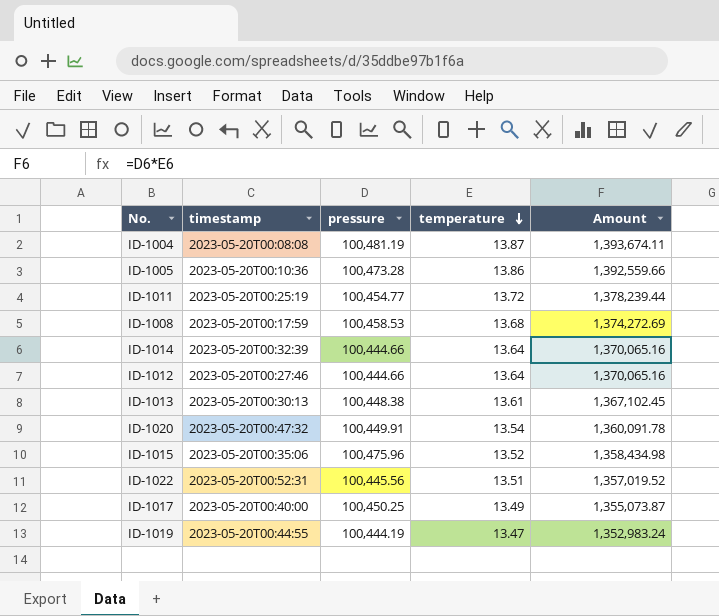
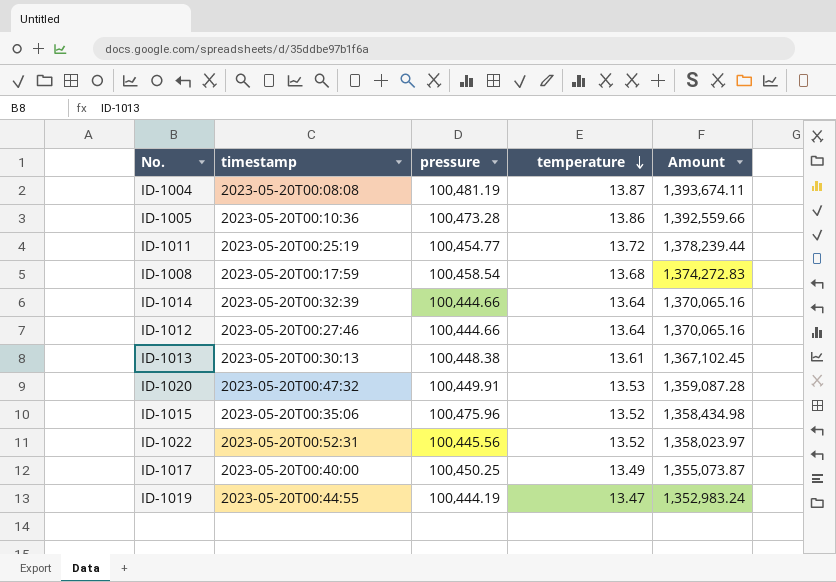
ID-1008 | pressure: 100,458.53 -> 100,458.54
ID-1008 | Amount: 1,374,272.69 -> 1,374,272.83
ID-1020 | temperature: 13.54 -> 13.53
ID-1020 | Amount: 1,360,091.78 -> 1,359,087.28
ID-1022 | temperature: 13.51 -> 13.52
ID-1022 | Amount: 1,357,019.52 -> 1,358,023.97

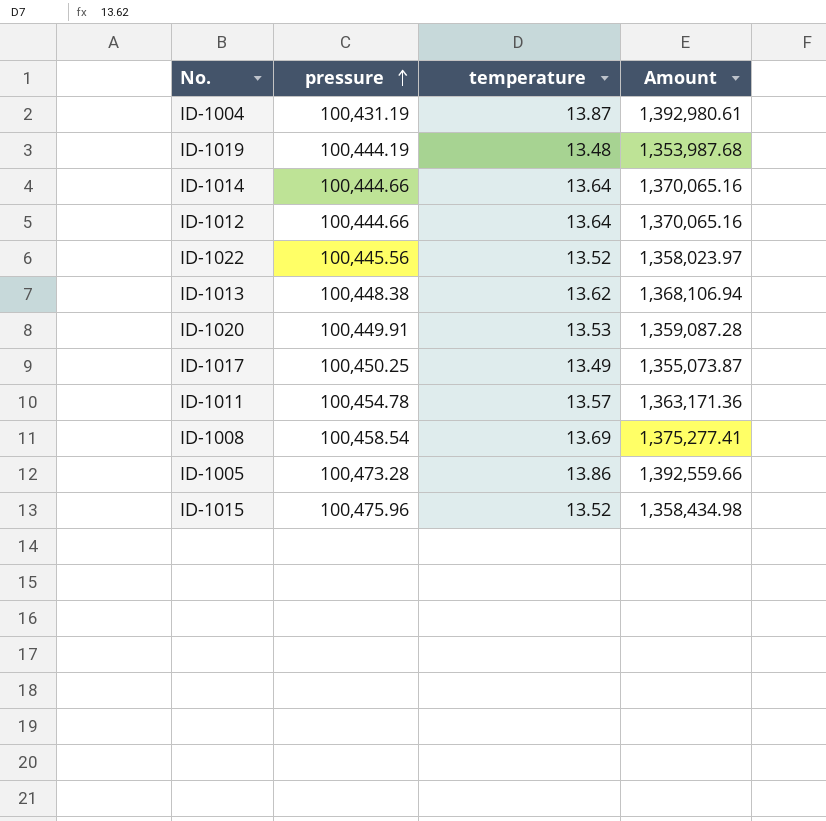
row order: temperature descending -> pressure ascending
column timestamp | position: 2 -> none
ID-1004 | pressure: 100,481.19 -> 100,431.19
ID-1004 | Amount: 1,393,674.11 -> 1,392,980.61
ID-1019 | temperature: 13.47 -> 13.48
ID-1019 | Amount: 1,352,983.24 -> 1,353,987.68
ID-1013 | temperature: 13.61 -> 13.62
ID-1013 | Amount: 1,367,102.45 -> 1,368,106.94
ID-1011 | pressure: 100,454.77 -> 100,454.78
ID-1011 | temperature: 13.72 -> 13.57
ID-1011 | Amount: 1,378,239.44 -> 1,363,171.36
ID-1008 | temperature: 13.68 -> 13.69
ID-1008 | Amount: 1,374,272.83 -> 1,375,277.41

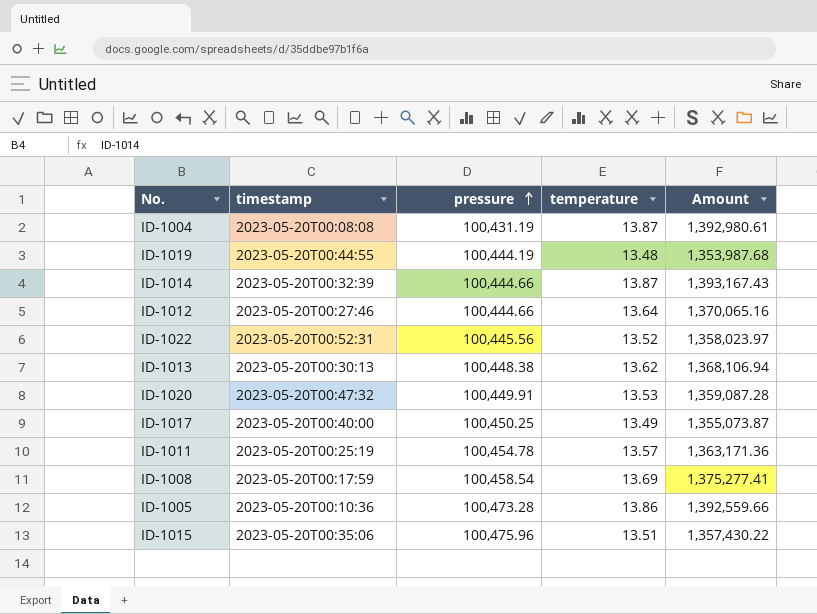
column timestamp | position: none -> 2
ID-1014 | temperature: 13.64 -> 13.87
ID-1014 | Amount: 1,370,065.16 -> 1,393,167.43
ID-1015 | temperature: 13.52 -> 13.51
ID-1015 | Amount: 1,358,434.98 -> 1,357,430.22

